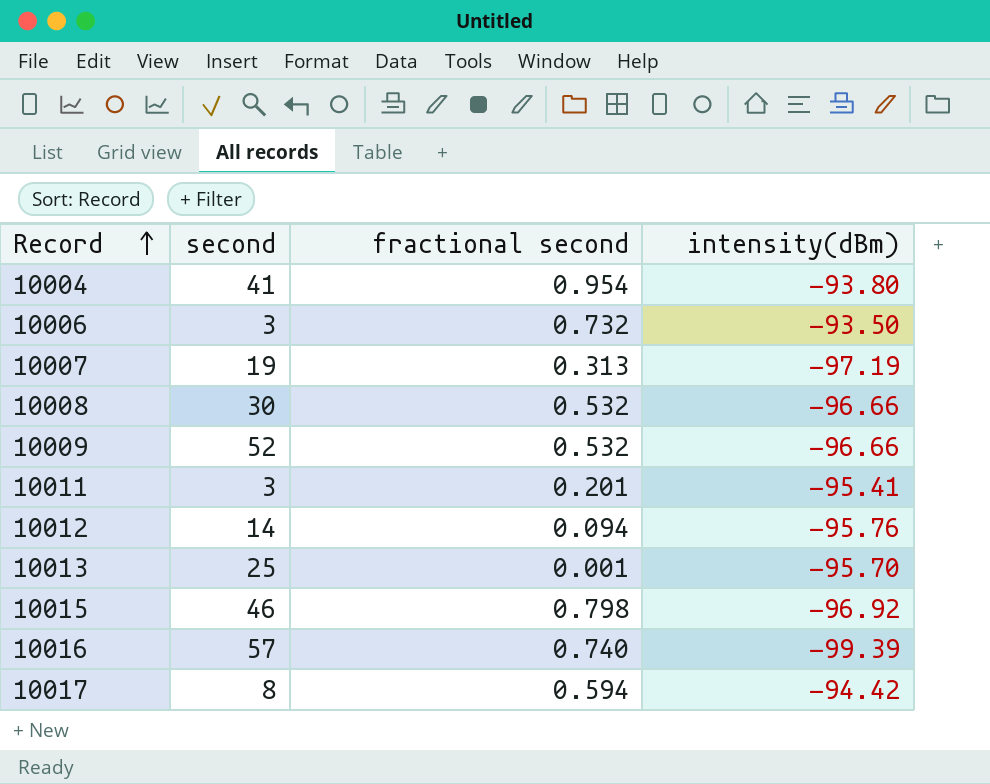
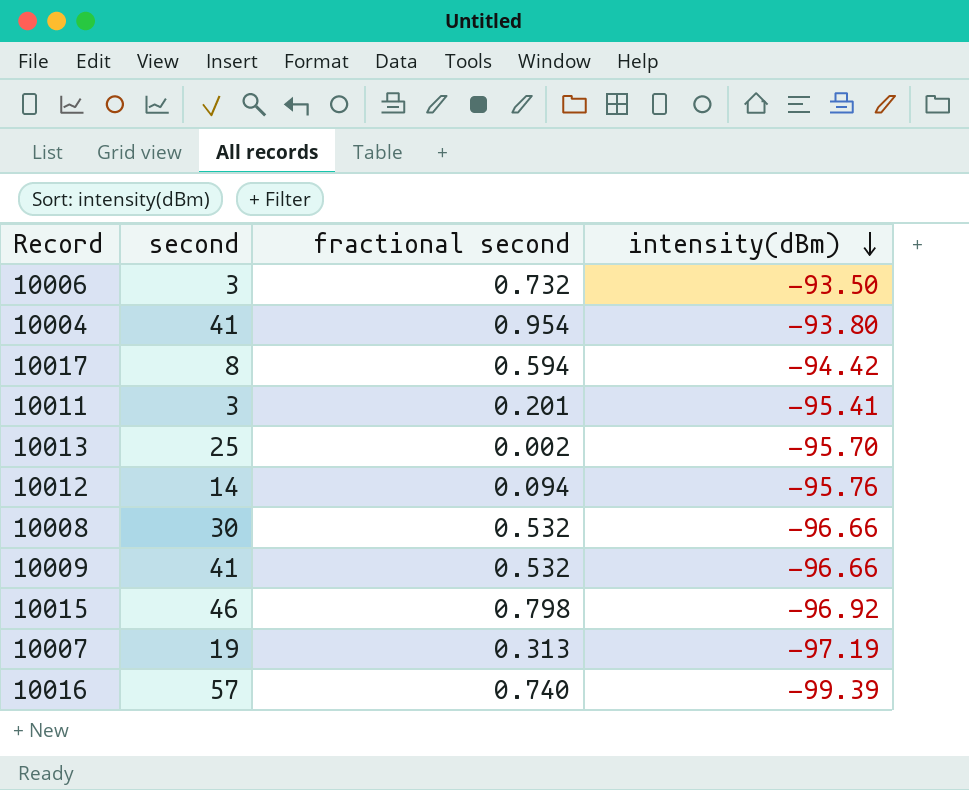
row order: Record ascending -> intensity(dBm) descending
10013 | fractional second: 0.001 -> 0.002
10009 | second: 52 -> 41

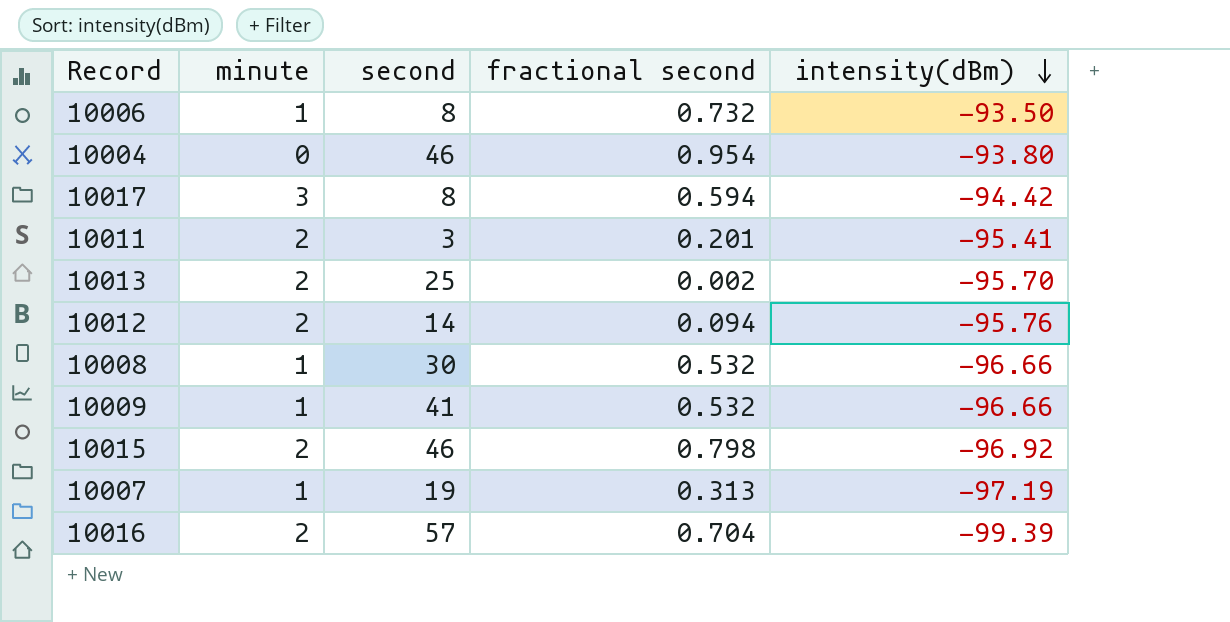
column minute | position: none -> 2
10006 | second: 3 -> 8
10004 | second: 41 -> 46
10016 | fractional second: 0.740 -> 0.704

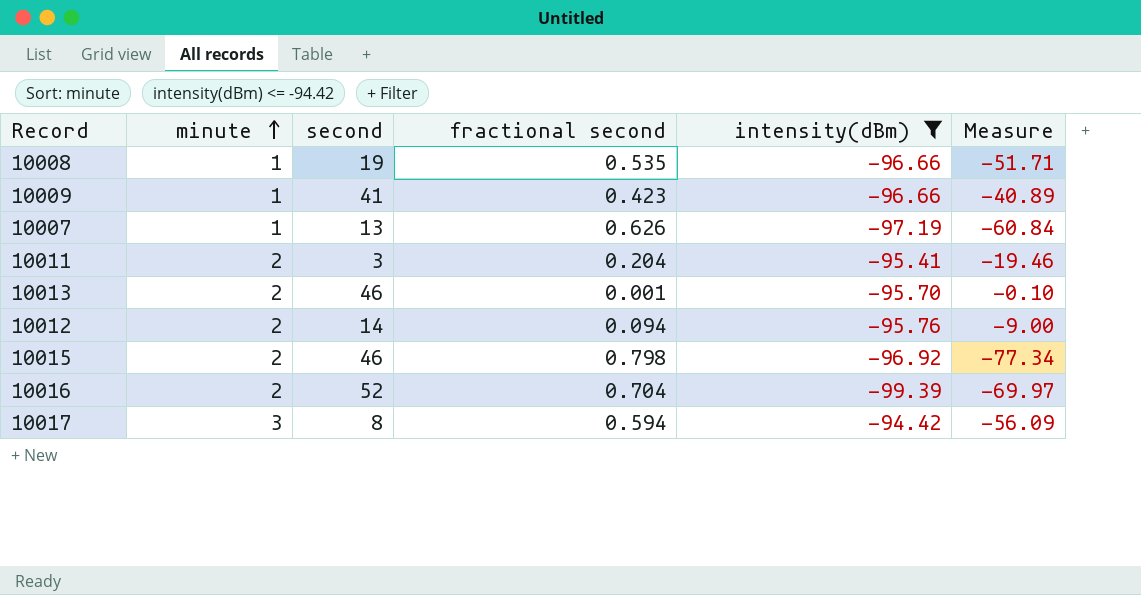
filter: none -> intensity(dBm) <= -94.42
row order: intensity(dBm) descending -> minute ascending
column Measure | formula: none -> [fractional second] * [intensity(dBm)]
10008 | second: 30 -> 19
10008 | fractional second: 0.532 -> 0.535
10009 | fractional second: 0.532 -> 0.423
10007 | second: 19 -> 13
10007 | fractional second: 0.313 -> 0.626
10011 | fractional second: 0.201 -> 0.204
10013 | second: 25 -> 46
10013 | fractional second: 0.002 -> 0.001
10016 | second: 57 -> 52

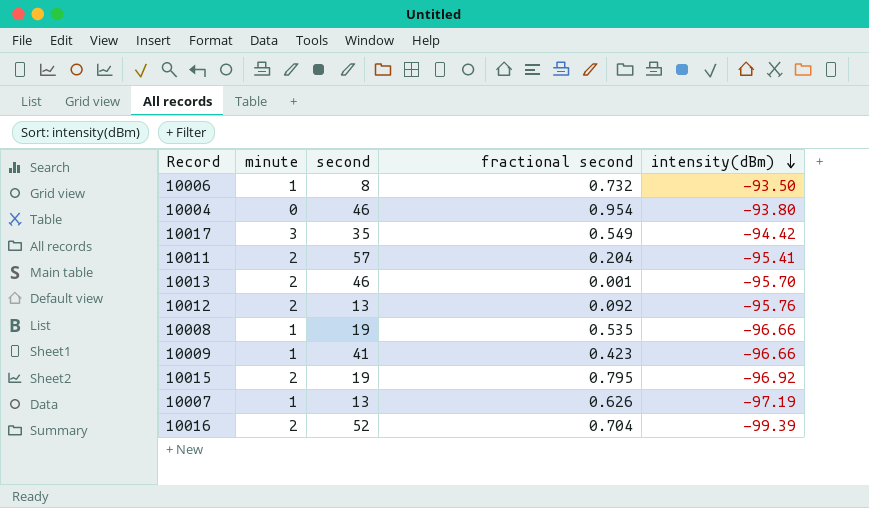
filter: intensity(dBm) <= -94.42 -> none
row order: minute ascending -> intensity(dBm) descending
column Measure | formula: [fractional second] * [intensity(dBm)] -> none
10017 | second: 8 -> 35
10017 | fractional second: 0.594 -> 0.549
10011 | second: 3 -> 57
10012 | second: 14 -> 13
10012 | fractional second: 0.094 -> 0.092
10015 | second: 46 -> 19
10015 | fractional second: 0.798 -> 0.795

